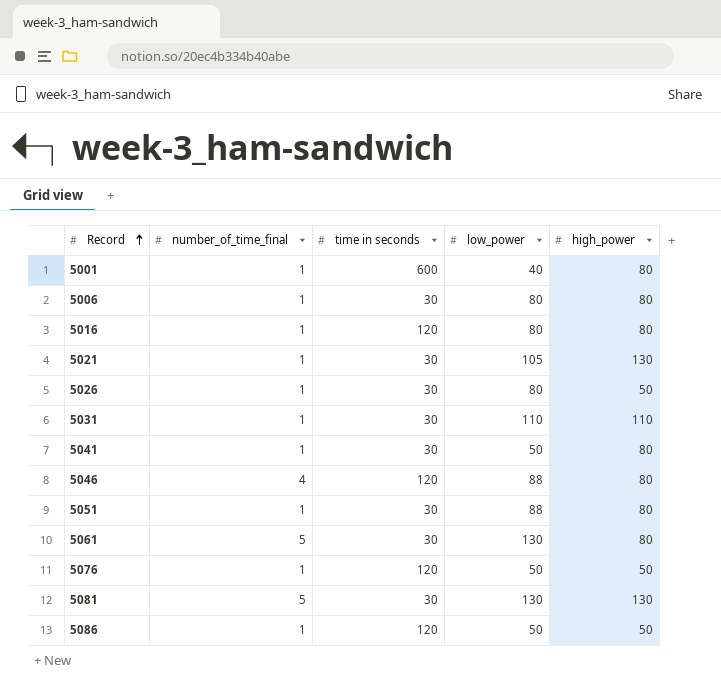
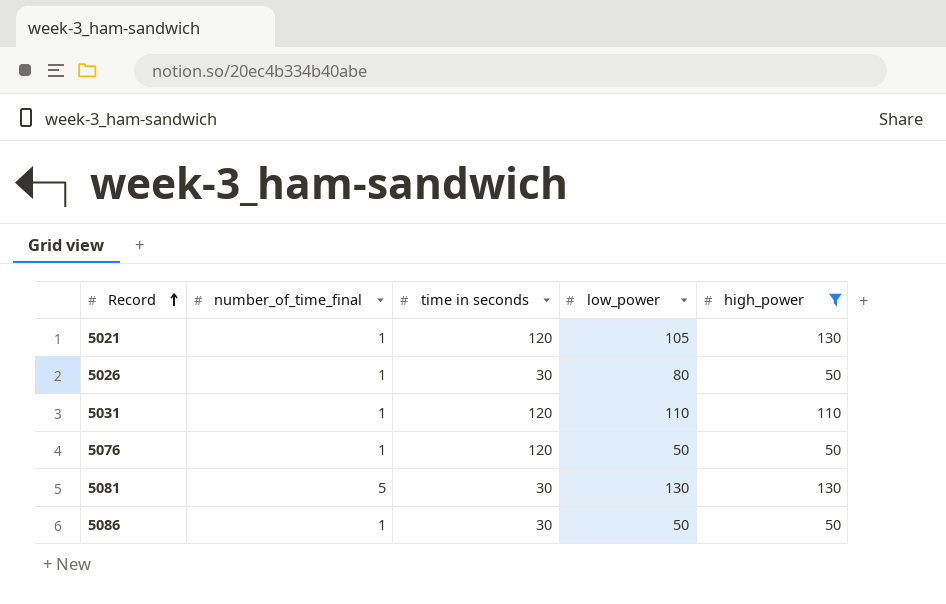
filter: none -> high_power != 80
5021 | time in seconds: 30 -> 120
5031 | time in seconds: 30 -> 120
5086 | time in seconds: 120 -> 30

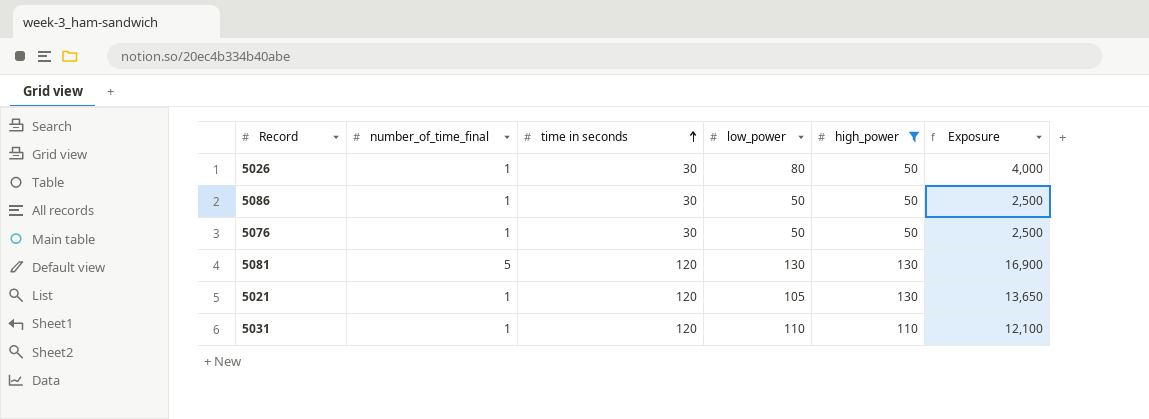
row order: Record ascending -> time in seconds ascending
column Exposure | formula: none -> [low_power] * [high_power]
5076 | time in seconds: 120 -> 30
5081 | time in seconds: 30 -> 120

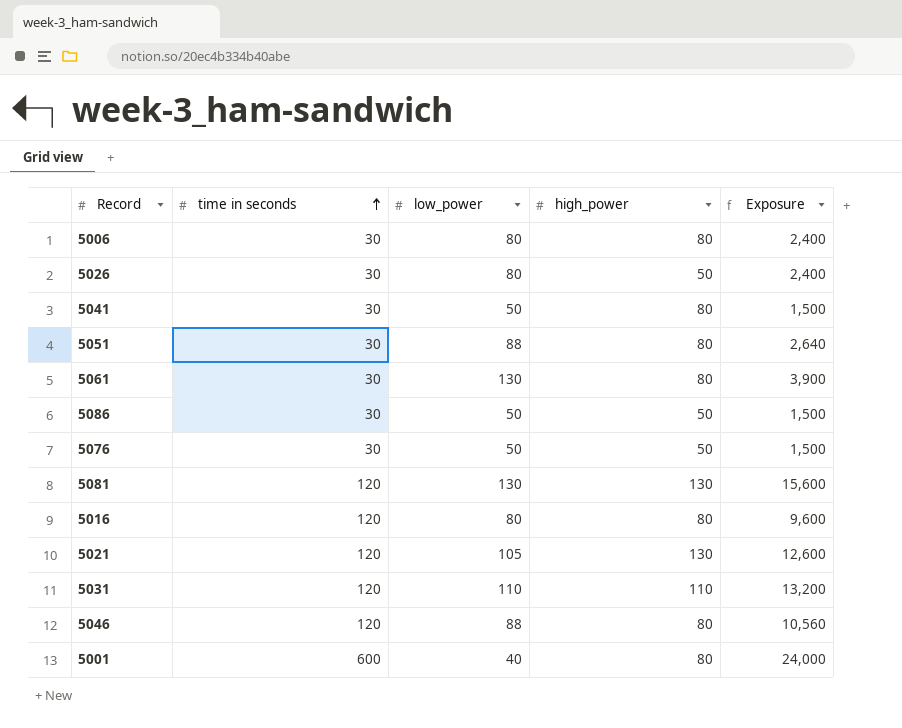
filter: high_power != 80 -> none
column number_of_time_final | position: 2 -> none
column Exposure | formula: [low_power] * [high_power] -> [time in seconds] * [low_power]

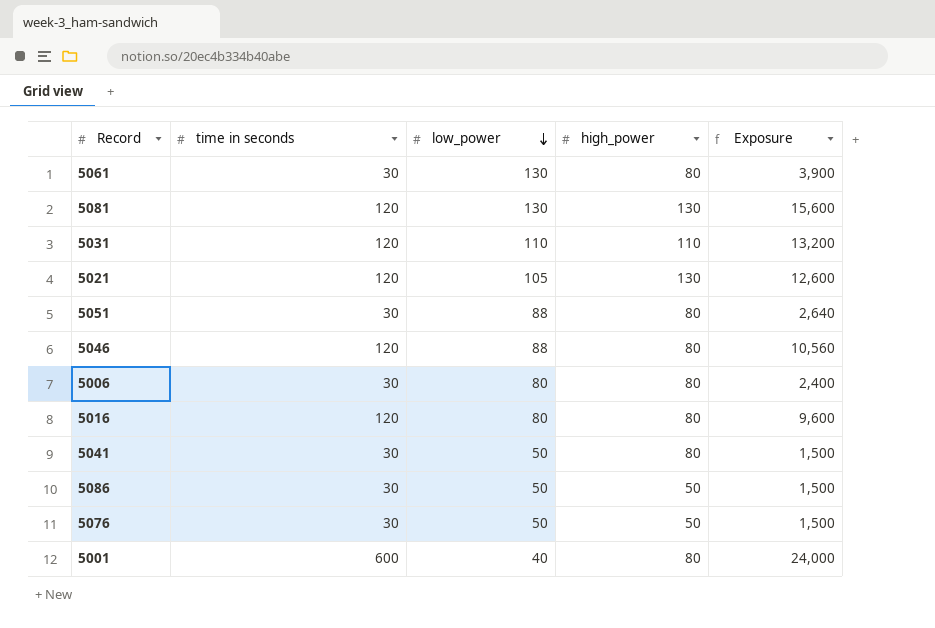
row order: time in seconds ascending -> low_power descending
row 5026: 30 | 80 | 50 | 2,400 -> none

